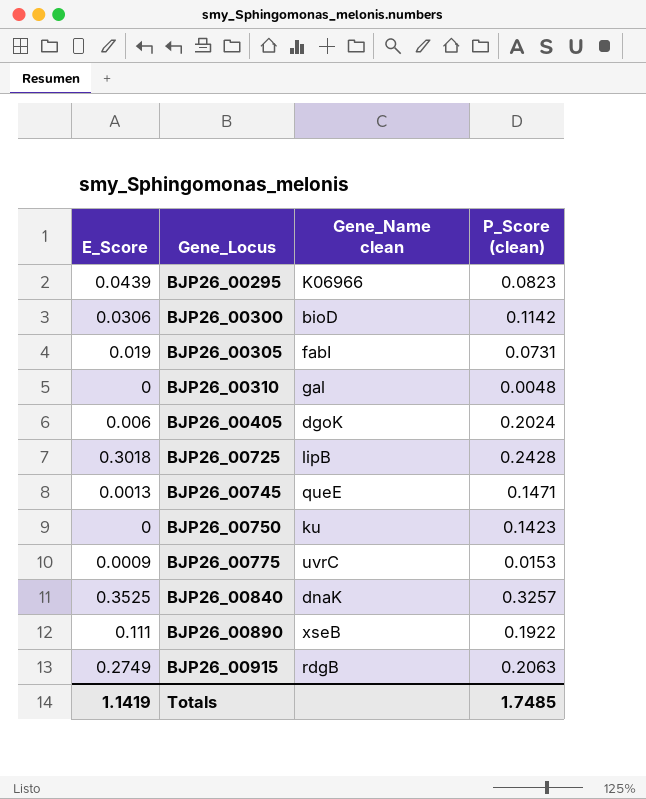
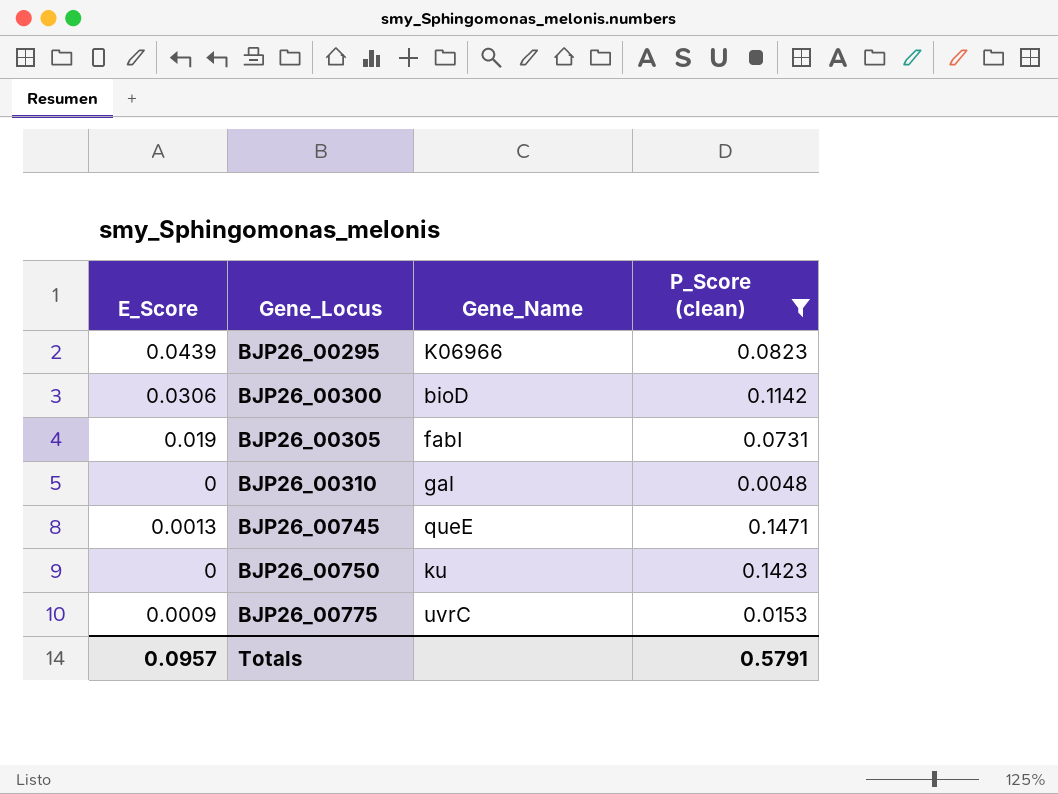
filter: none -> P_Score (clean) <= 0.1471
column name: Gene_Name clean -> Gene_Name
Totals | E_Score: 1.1419 -> 0.0957
Totals | P_Score (clean): 1.7485 -> 0.5791

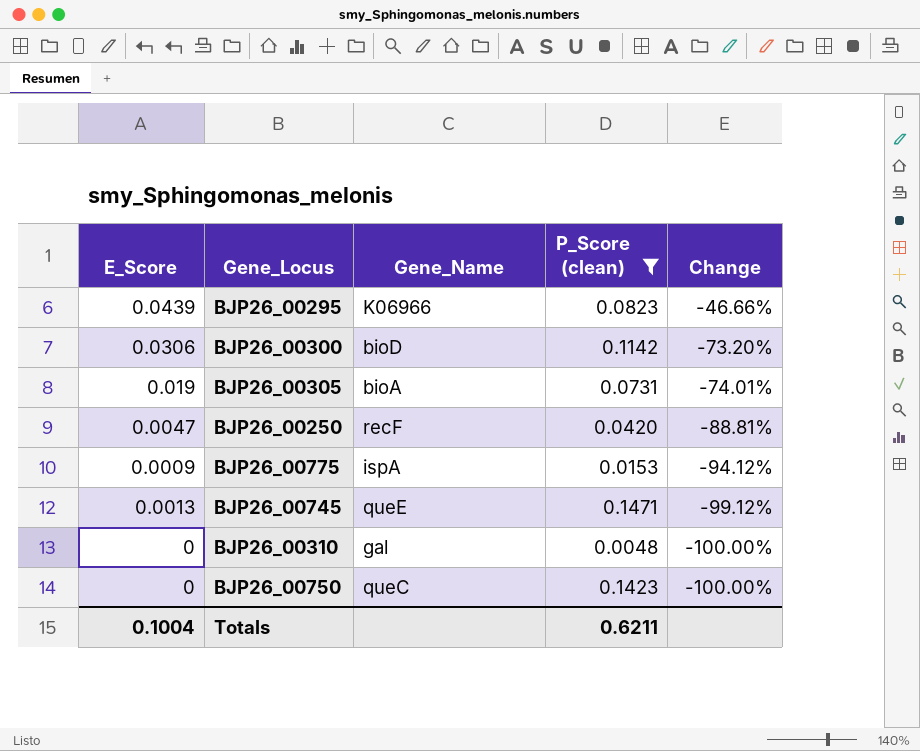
row order: Gene_Locus ascending -> Change descending
column Change | formula: none -> ([E_Score] - [P_Score (clean)]) / [P_Score (clean)]
BJP26_00305 | Gene_Name: fabI -> bioA
row BJP26_00250: none -> 0.0047 | recF | 0.0420 | -88.81%
BJP26_00775 | Gene_Name: uvrC -> ispA
BJP26_00750 | Gene_Name: ku -> queC
Totals | E_Score: 0.0957 -> 0.1004
Totals | P_Score (clean): 0.5791 -> 0.6211

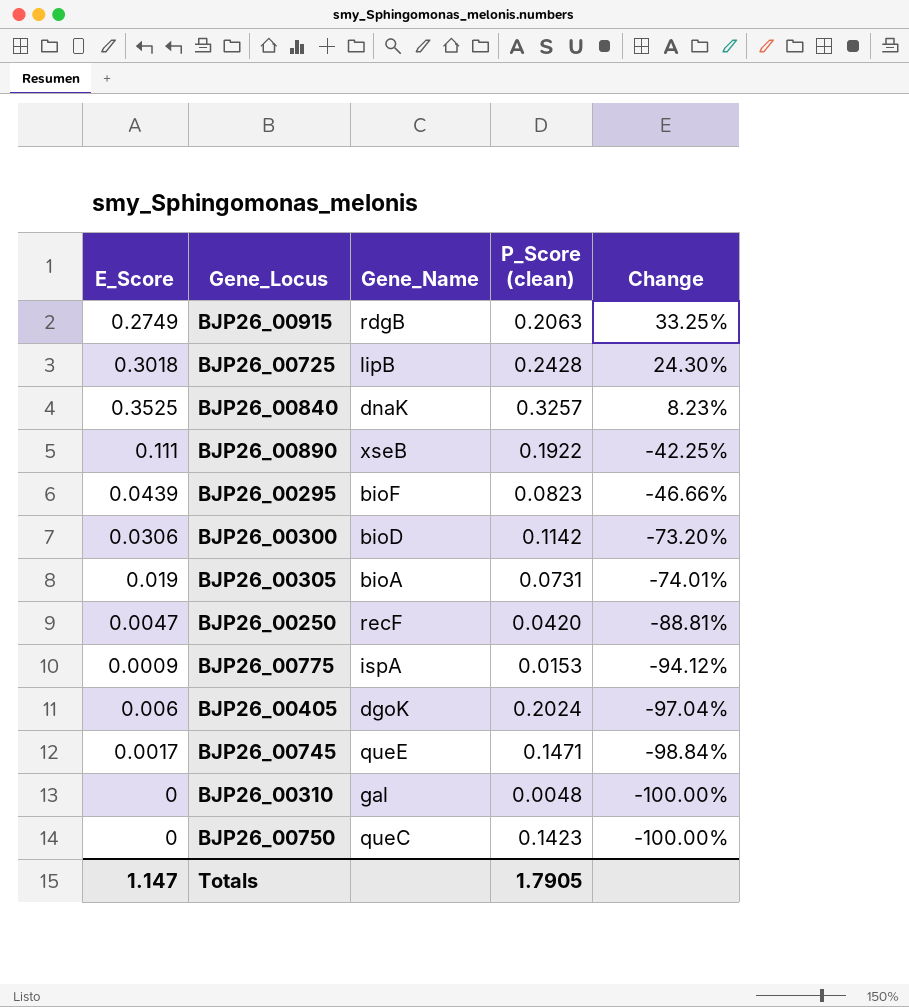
filter: P_Score (clean) <= 0.1471 -> none
BJP26_00295 | Gene_Name: K06966 -> bioF
BJP26_00745 | E_Score: 0.0013 -> 0.0017
BJP26_00745 | Change: -99.12% -> -98.84%
Totals | E_Score: 0.1004 -> 1.147
Totals | P_Score (clean): 0.6211 -> 1.7905

